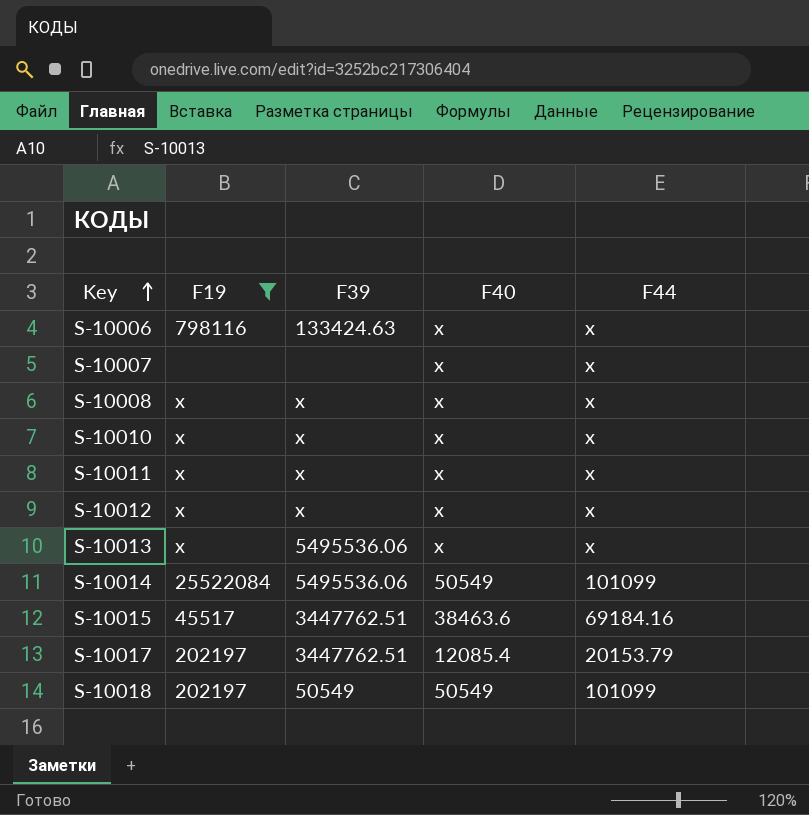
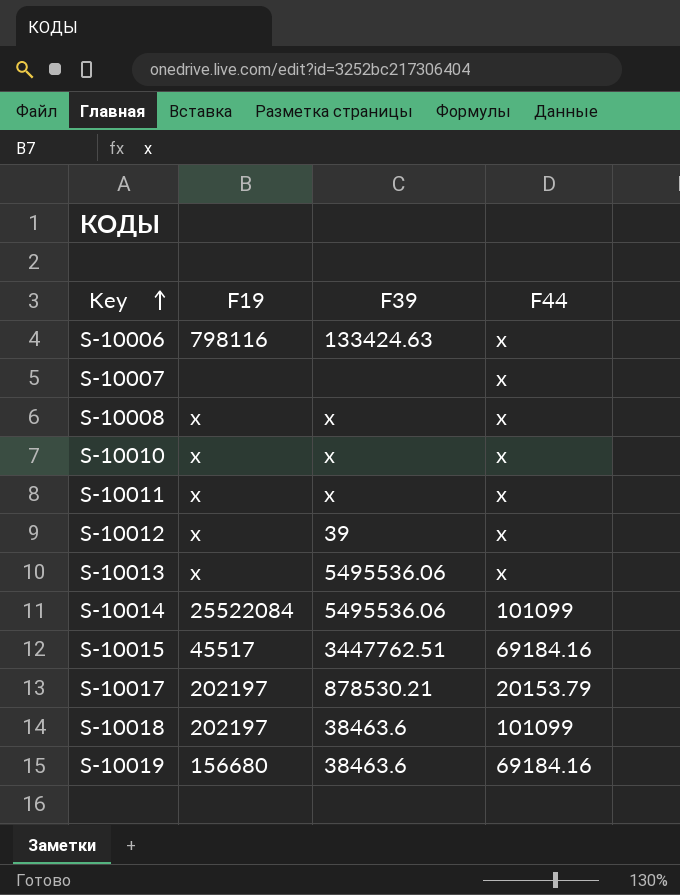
filter: F19 != 156680 -> none
column F40 | position: 4 -> none
S-10012 | F39: х -> 39
S-10017 | F39: 3447762.51 -> 878530.21
S-10018 | F39: 50549 -> 38463.6

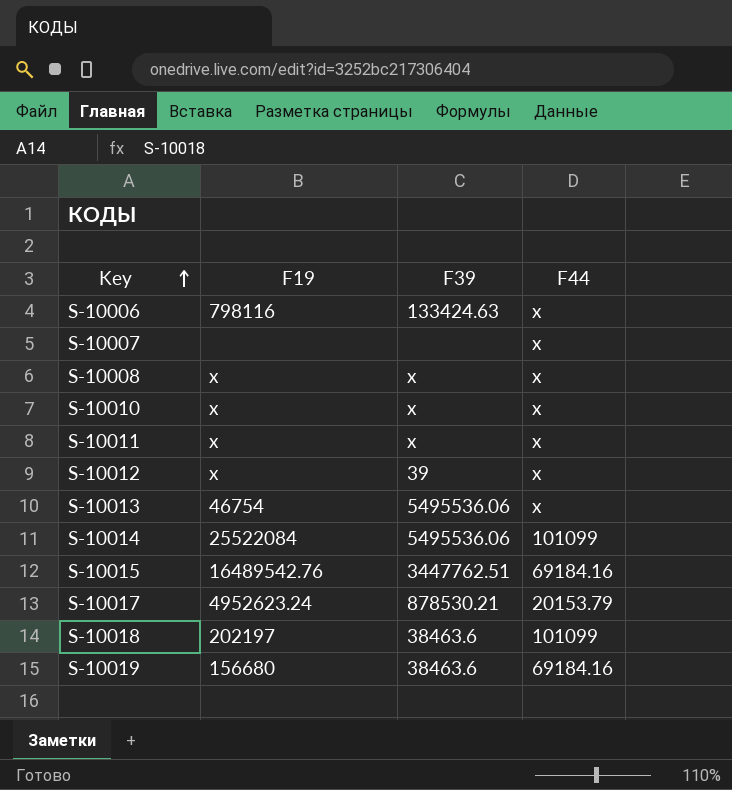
S-10013 | F19: х -> 46754
S-10015 | F19: 45517 -> 16489542.76
S-10017 | F19: 202197 -> 4952623.24

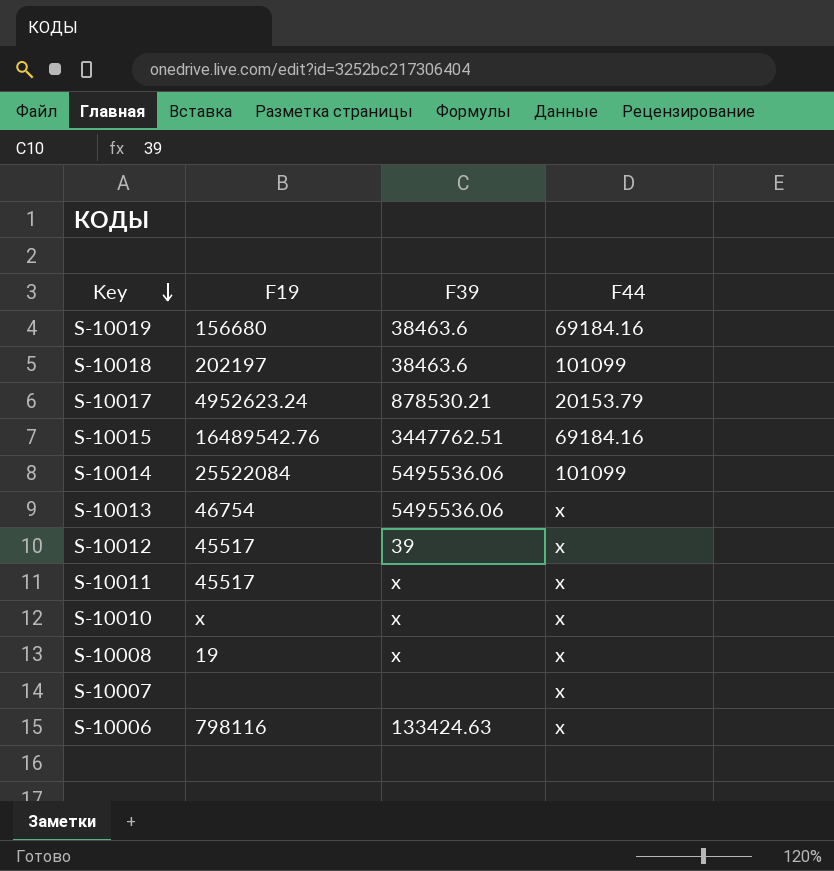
row order: Key ascending -> Key descending
S-10012 | F19: х -> 45517
S-10011 | F19: х -> 45517
S-10008 | F19: х -> 19

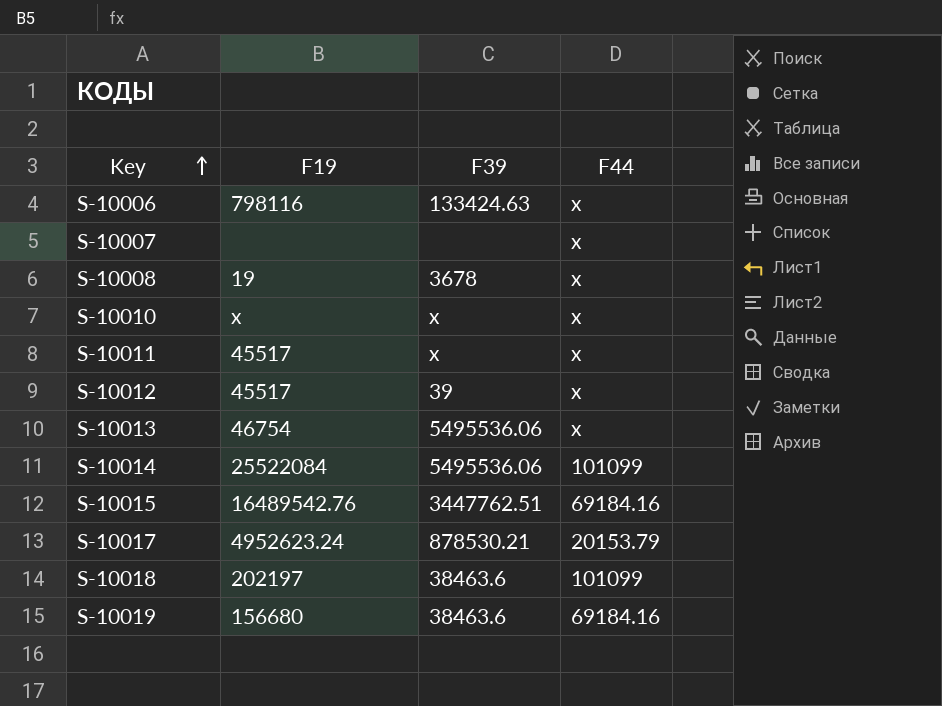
row order: Key descending -> Key ascending
S-10008 | F39: х -> 3678

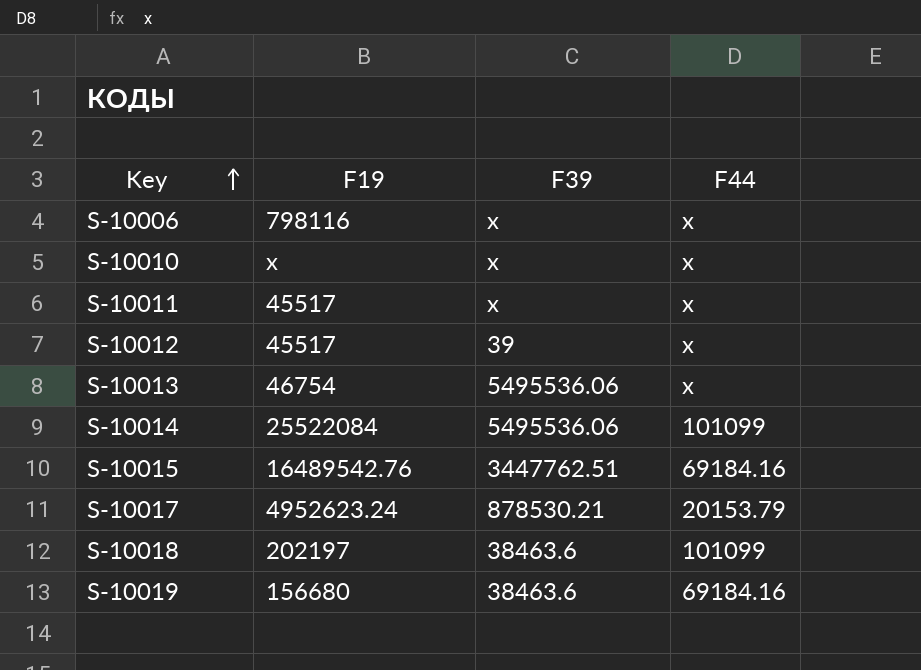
row S-10007: none | none | х -> none
row S-10008: 19 | 3678 | х -> none
S-10006 | F39: 133424.63 -> х

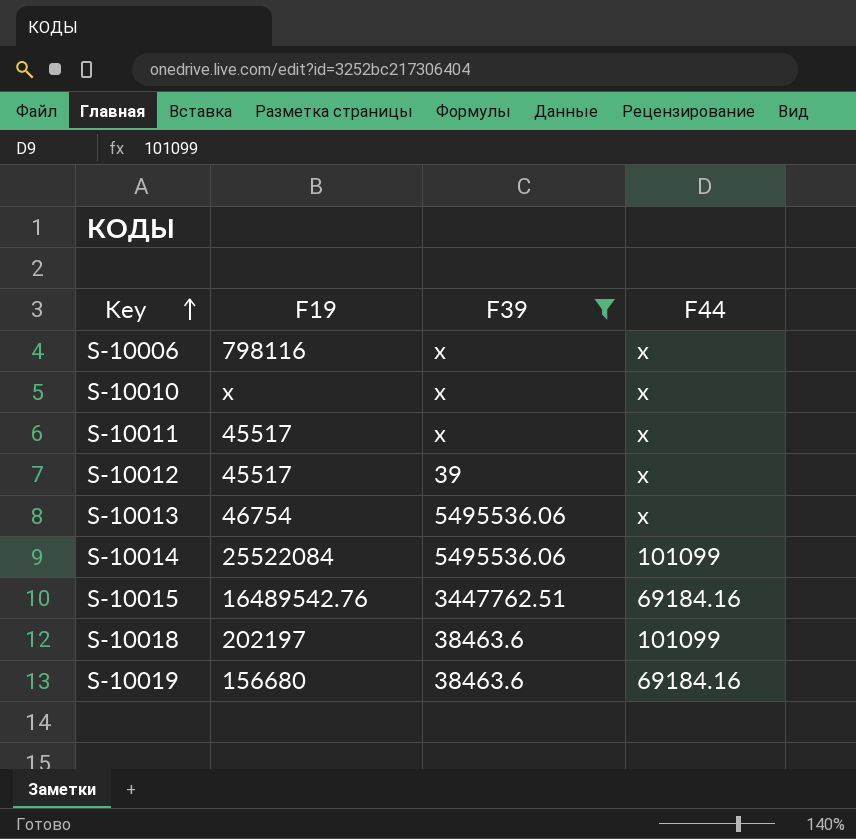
filter: none -> F39 != 878530.21

